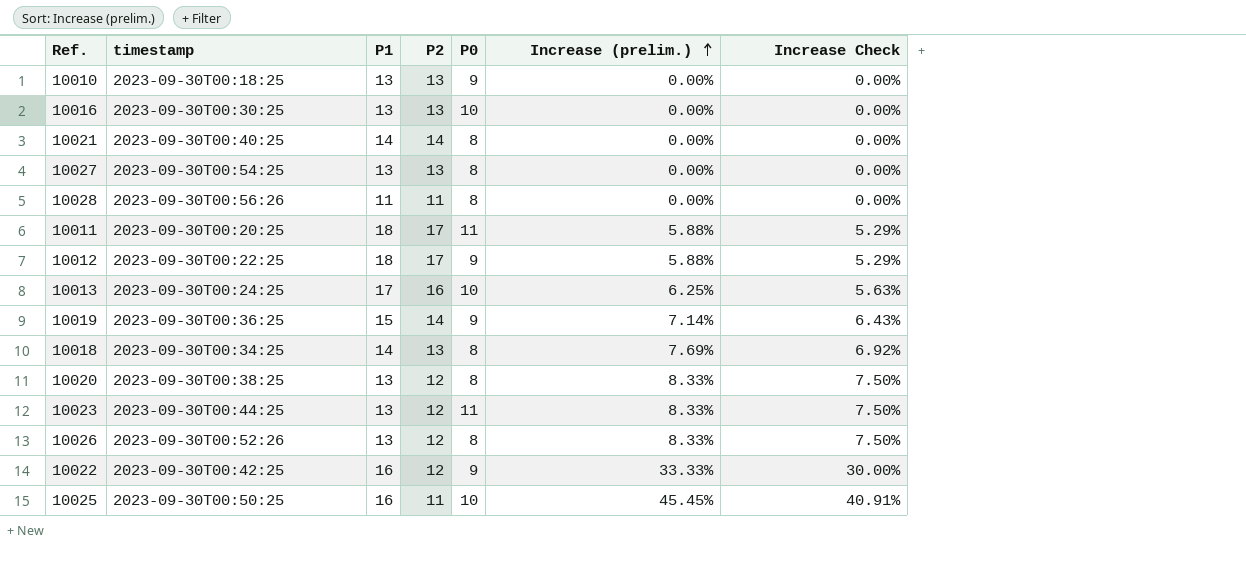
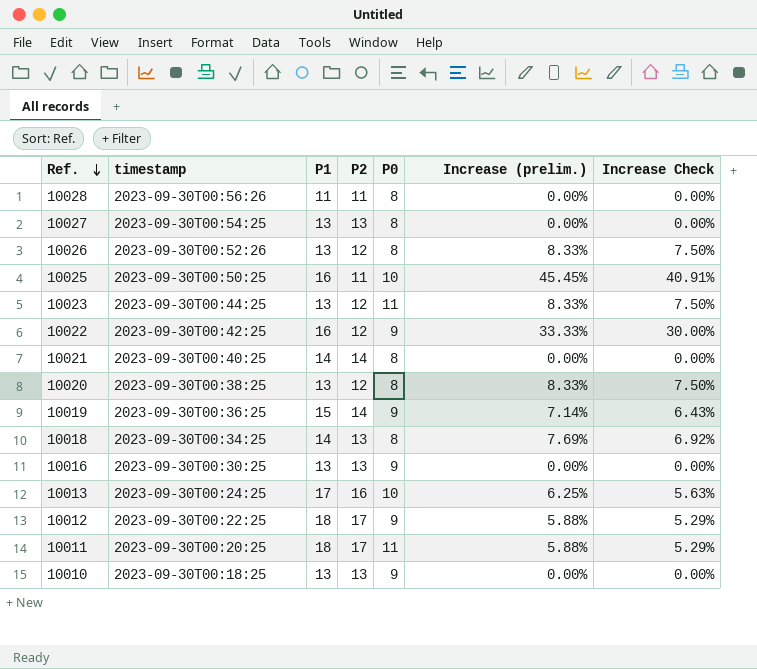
row order: Increase (prelim.) ascending -> Ref. descending
10016 | P0: 10 -> 9

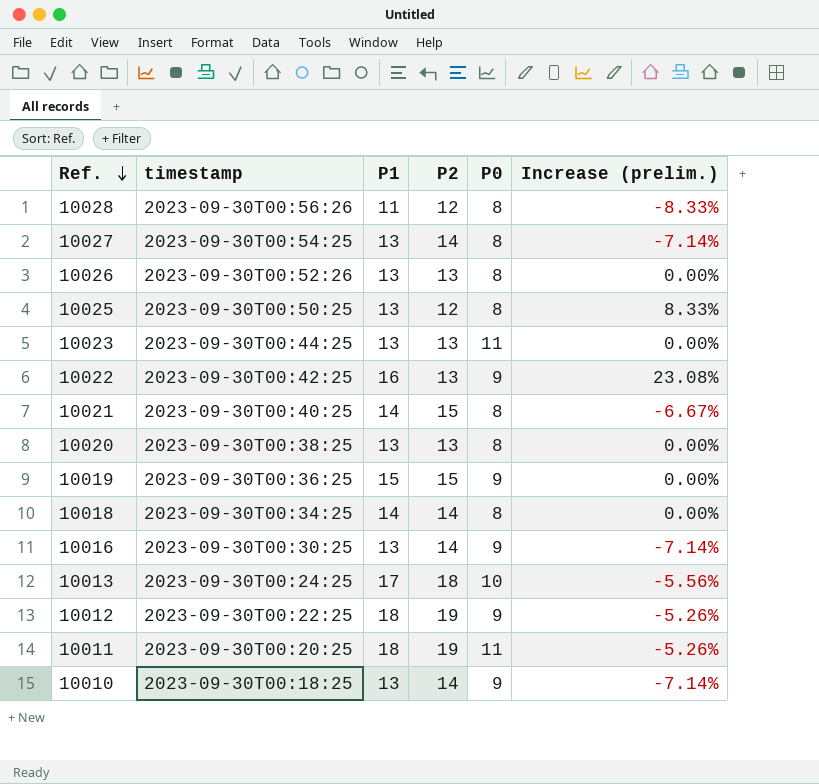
column Increase Check | formula: [Increase (prelim.)] * 0.9 -> none
10028 | P2: 11 -> 12
10028 | Increase (prelim.): 0.00% -> -8.33%
10027 | P2: 13 -> 14
10027 | Increase (prelim.): 0.00% -> -7.14%
10026 | P2: 12 -> 13
10026 | Increase (prelim.): 8.33% -> 0.00%
10025 | P1: 16 -> 13
10025 | P2: 11 -> 12
10025 | P0: 10 -> 8
10025 | Increase (prelim.): 45.45% -> 8.33%
10023 | P2: 12 -> 13
10023 | Increase (prelim.): 8.33% -> 0.00%
10022 | P2: 12 -> 13
10022 | Increase (prelim.): 33.33% -> 23.08%
10021 | P2: 14 -> 15
10021 | Increase (prelim.): 0.00% -> -6.67%
10020 | P2: 12 -> 13
10020 | Increase (prelim.): 8.33% -> 0.00%
10019 | P2: 14 -> 15
10019 | Increase (prelim.): 7.14% -> 0.00%
10018 | P2: 13 -> 14
10018 | Increase (prelim.): 7.69% -> 0.00%
10016 | P2: 13 -> 14
10016 | Increase (prelim.): 0.00% -> -7.14%
10013 | P2: 16 -> 18
10013 | Increase (prelim.): 6.25% -> -5.56%
10012 | P2: 17 -> 19
10012 | Increase (prelim.): 5.88% -> -5.26%
10011 | P2: 17 -> 19
10011 | Increase (prelim.): 5.88% -> -5.26%
10010 | P2: 13 -> 14
10010 | Increase (prelim.): 0.00% -> -7.14%

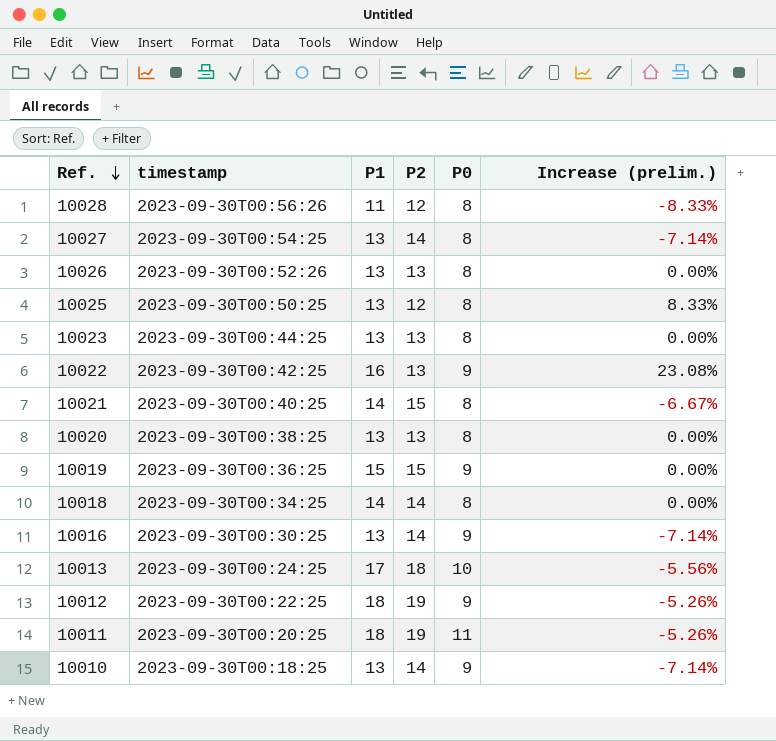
10023 | P0: 11 -> 8

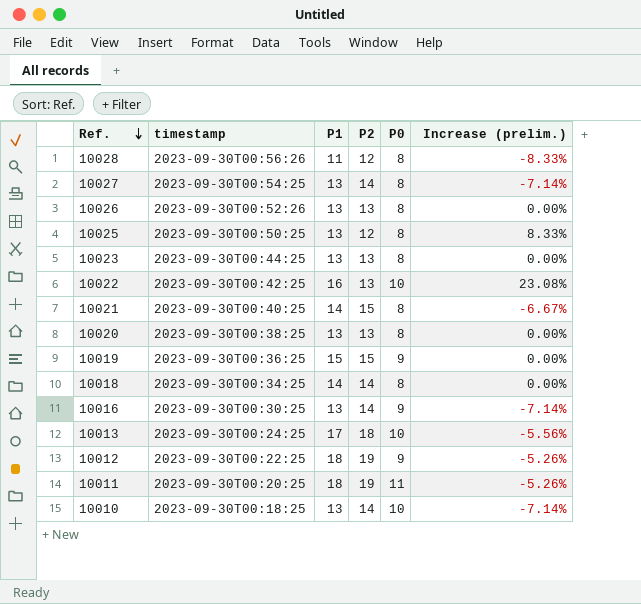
10022 | P0: 9 -> 10
10010 | P0: 9 -> 10

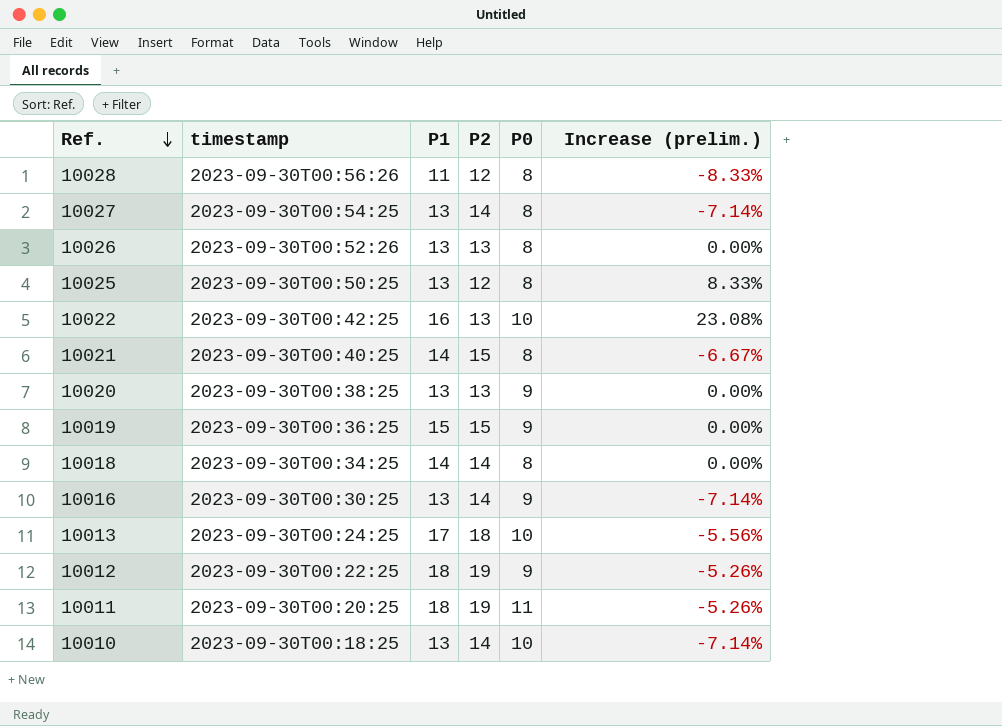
row 10023: 2023-09-30T00:44:25 | 13 | 13 | 8 | 0.00% -> none
10020 | P0: 8 -> 9

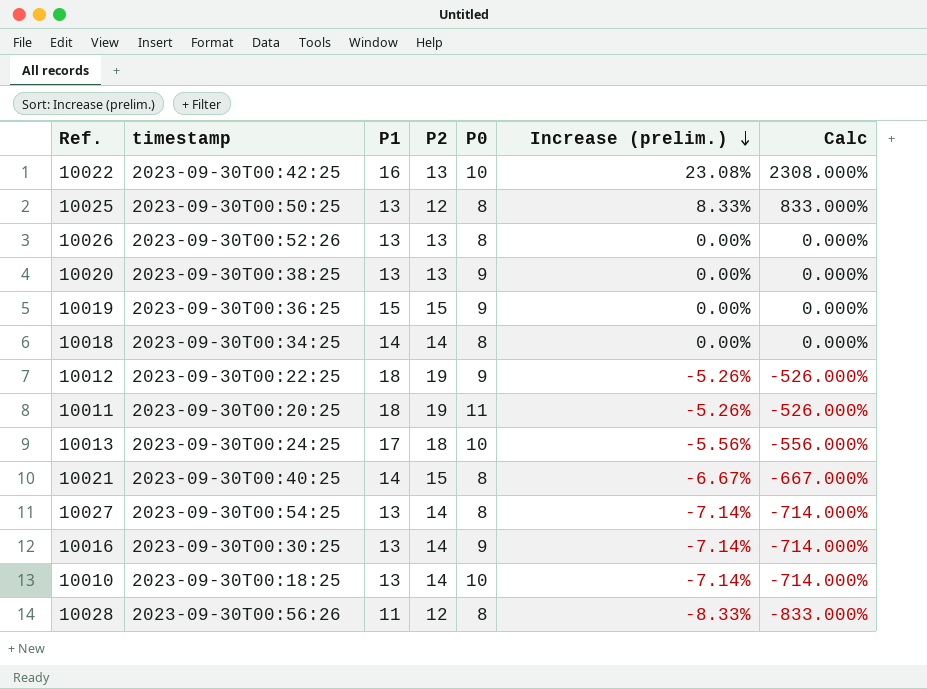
row order: Ref. descending -> Increase (prelim.) descending
column Calc | formula: none -> [Increase (prelim.)] * 100

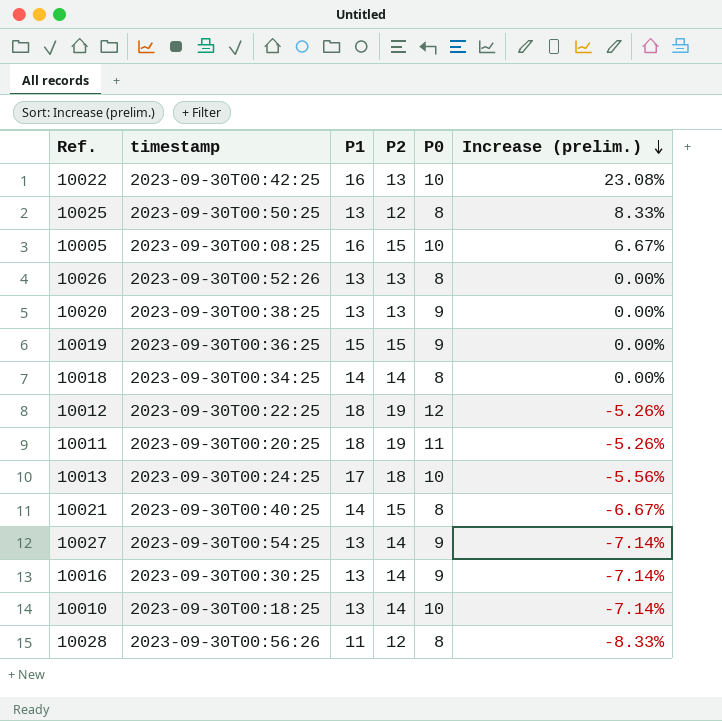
column Calc | formula: [Increase (prelim.)] * 100 -> none
row 10005: none -> 2023-09-30T00:08:25 | 16 | 15 | 10 | 6.67%
10012 | P0: 9 -> 12
10027 | P0: 8 -> 9

